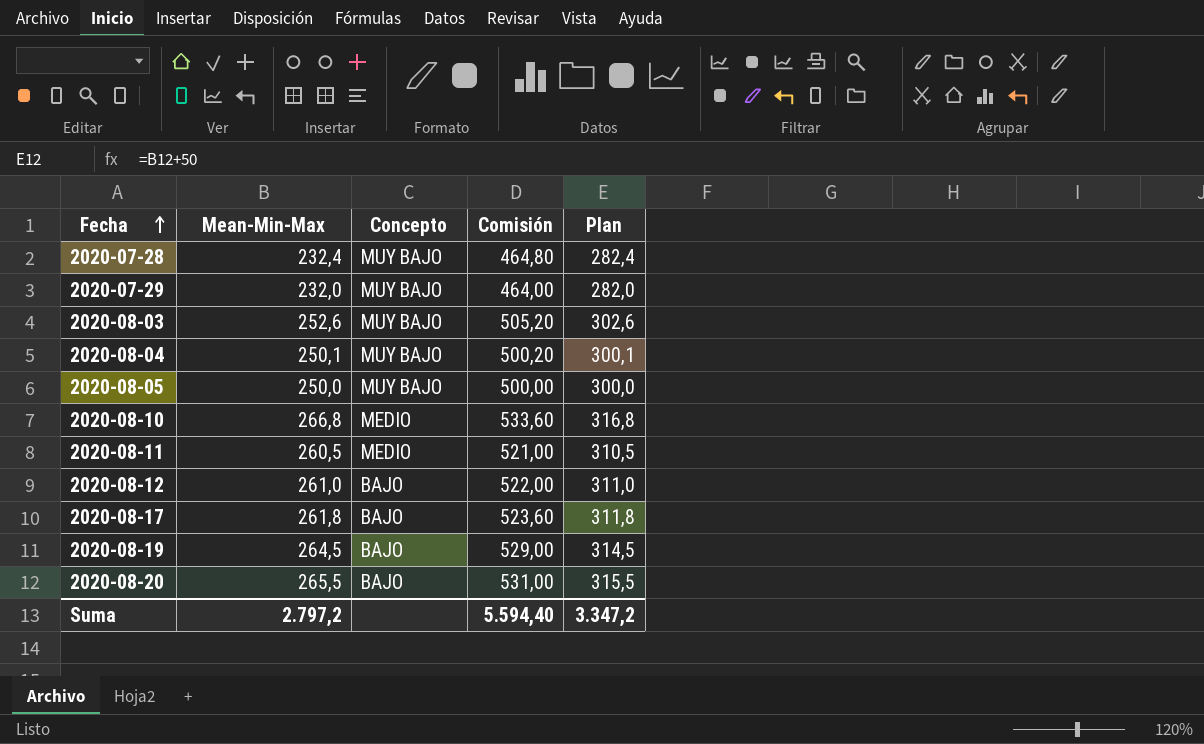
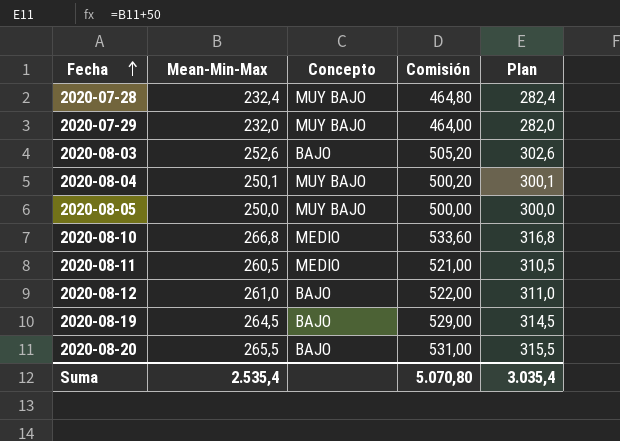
row 2020-08-17: 261,8 | BAJO | 523,60 | 311,8 -> none
2020-08-03 | Concepto: MUY BAJO -> BAJO
Suma | Mean-Min-Max: 2.797,2 -> 2.535,4
Suma | Comisión: 5.594,40 -> 5.070,80
Suma | Plan: 3.347,2 -> 3.035,4

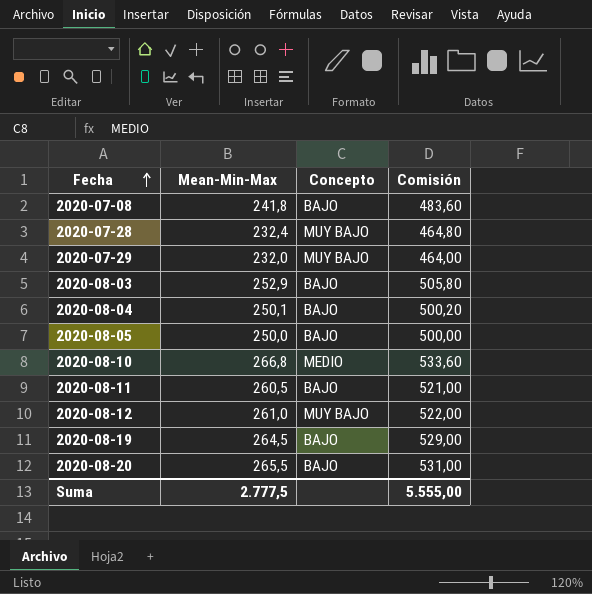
column Plan | formula: [Mean-Min-Max] + 50 -> none
row 2020-07-08: none -> 241,8 | BAJO | 483,60
2020-08-03 | Mean-Min-Max: 252,6 -> 252,9
2020-08-03 | Comisión: 505,20 -> 505,80
2020-08-04 | Concepto: MUY BAJO -> BAJO
2020-08-05 | Concepto: MUY BAJO -> BAJO
2020-08-11 | Concepto: MEDIO -> BAJO
2020-08-12 | Concepto: BAJO -> MUY BAJO
Suma | Mean-Min-Max: 2.535,4 -> 2.777,5
Suma | Comisión: 5.070,80 -> 5.555,00

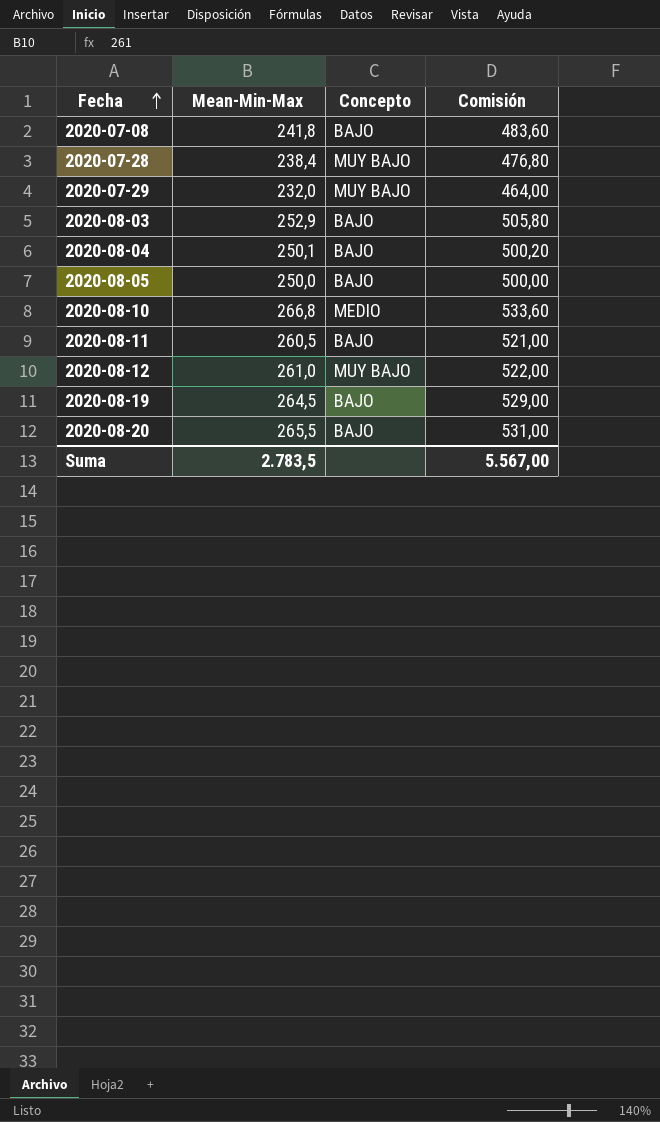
2020-07-28 | Mean-Min-Max: 232,4 -> 238,4
2020-07-28 | Comisión: 464,80 -> 476,80
Suma | Mean-Min-Max: 2.777,5 -> 2.783,5
Suma | Comisión: 5.555,00 -> 5.567,00

